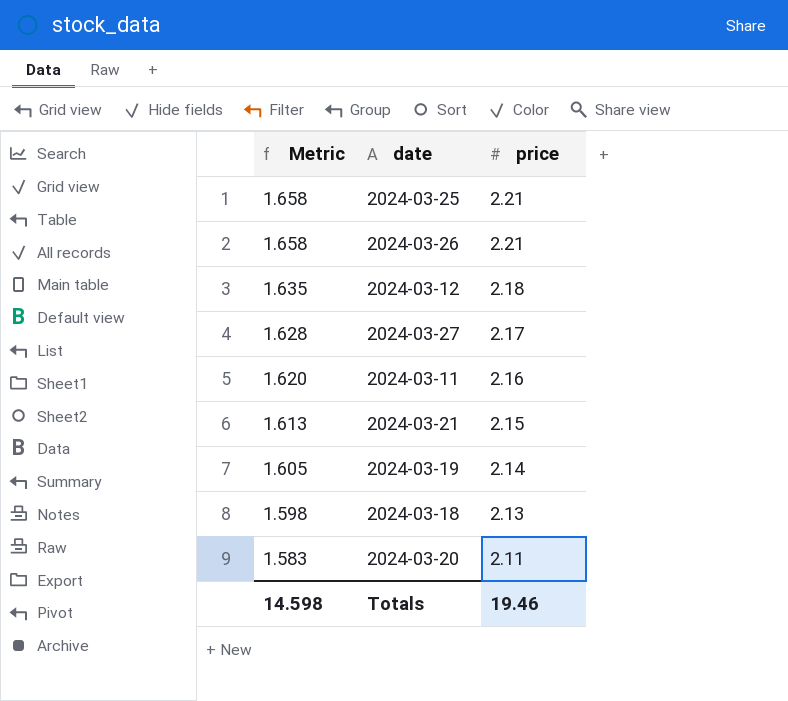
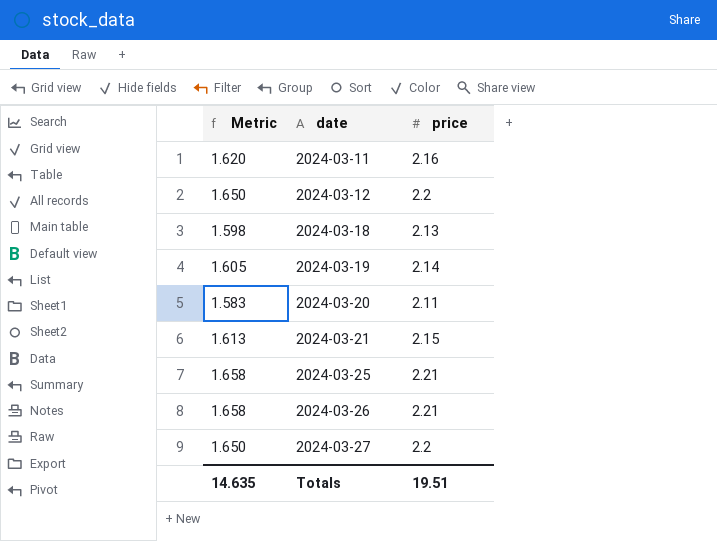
row order: Metric descending -> date ascending
2024-03-12 | Metric: 1.635 -> 1.650
2024-03-12 | price: 2.18 -> 2.2
2024-03-27 | Metric: 1.628 -> 1.650
2024-03-27 | price: 2.17 -> 2.2
Totals | Metric: 14.598 -> 14.635
Totals | price: 19.46 -> 19.51

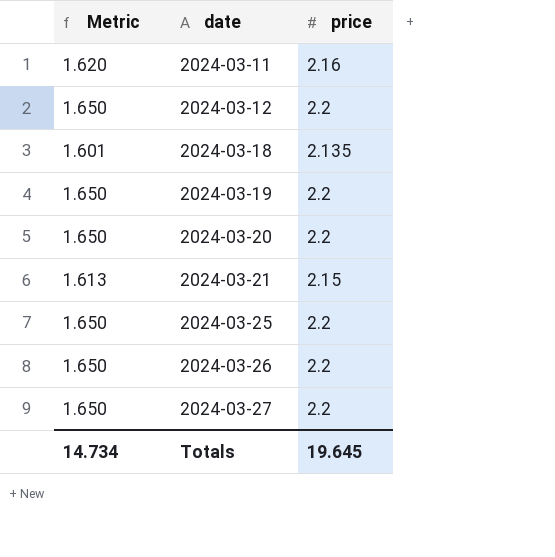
2024-03-18 | Metric: 1.598 -> 1.601
2024-03-18 | price: 2.13 -> 2.135
2024-03-19 | Metric: 1.605 -> 1.650
2024-03-19 | price: 2.14 -> 2.2
2024-03-20 | Metric: 1.583 -> 1.650
2024-03-20 | price: 2.11 -> 2.2
2024-03-25 | Metric: 1.658 -> 1.650
2024-03-25 | price: 2.21 -> 2.2
2024-03-26 | Metric: 1.658 -> 1.650
2024-03-26 | price: 2.21 -> 2.2
Totals | Metric: 14.635 -> 14.734
Totals | price: 19.51 -> 19.645

